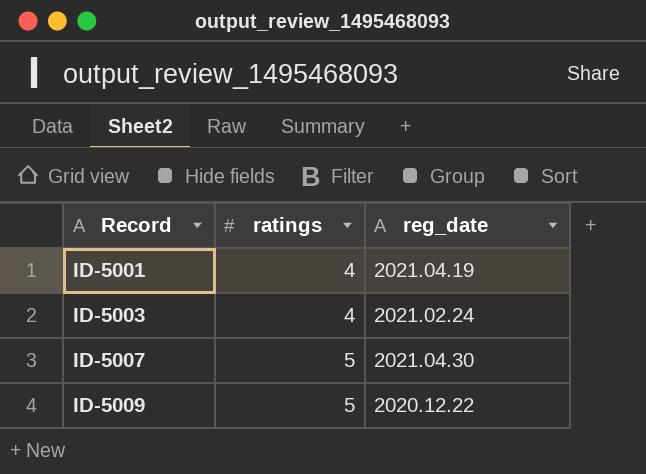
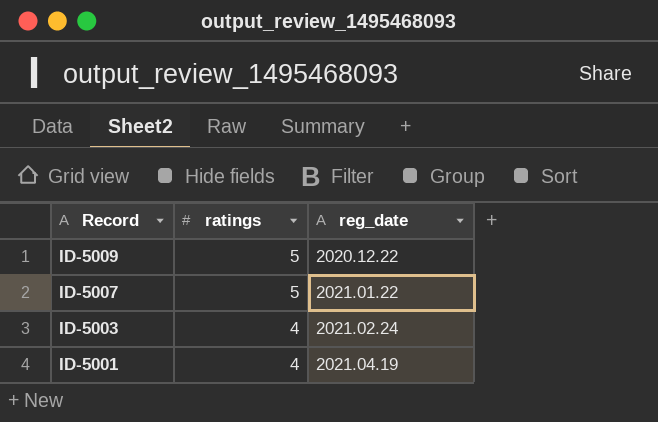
row order: Record ascending -> Record descending
ID-5007 | reg_date: 2021.04.30 -> 2021.01.22

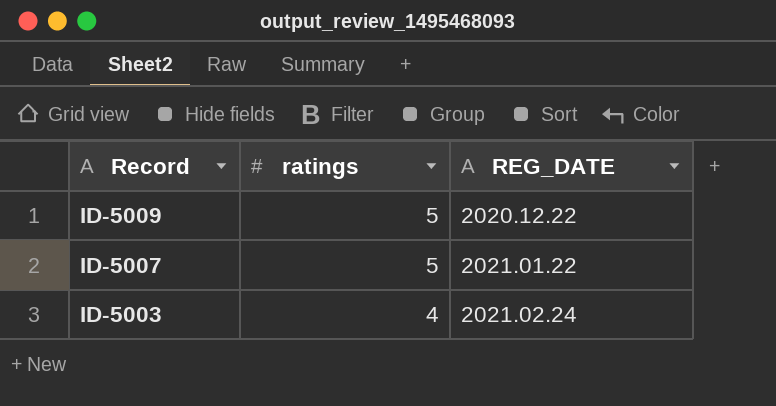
column name: reg_date -> REG_DATE
row ID-5001: 4 | 2021.04.19 -> none

